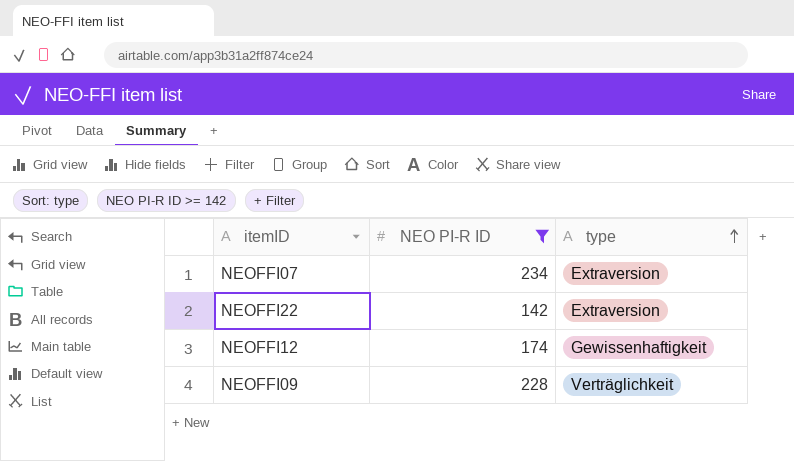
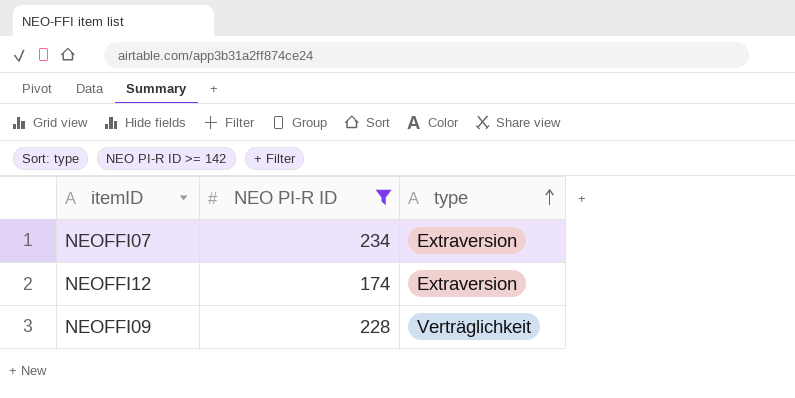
row NEOFFI22: 142 | Extraversion -> none
NEOFFI12 | type: Gewissenhaftigkeit -> Extraversion

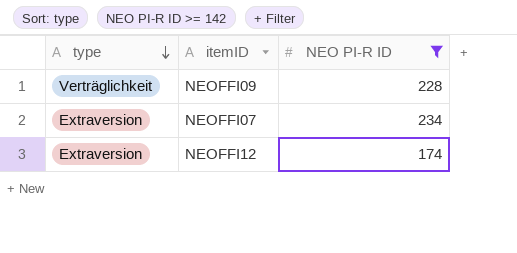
row order: type ascending -> type descending
column type | position: 3 -> 1

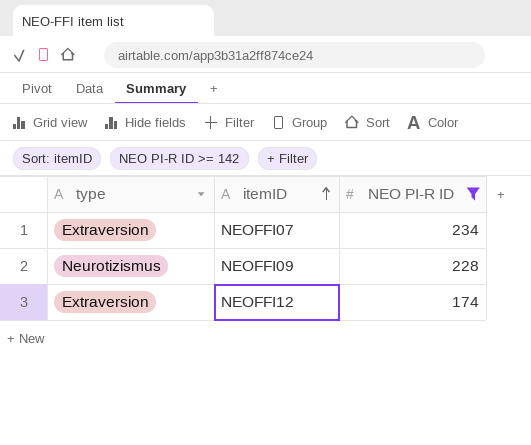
row order: type descending -> itemID ascending
NEOFFI09 | type: Verträglichkeit -> Neurotizismus

